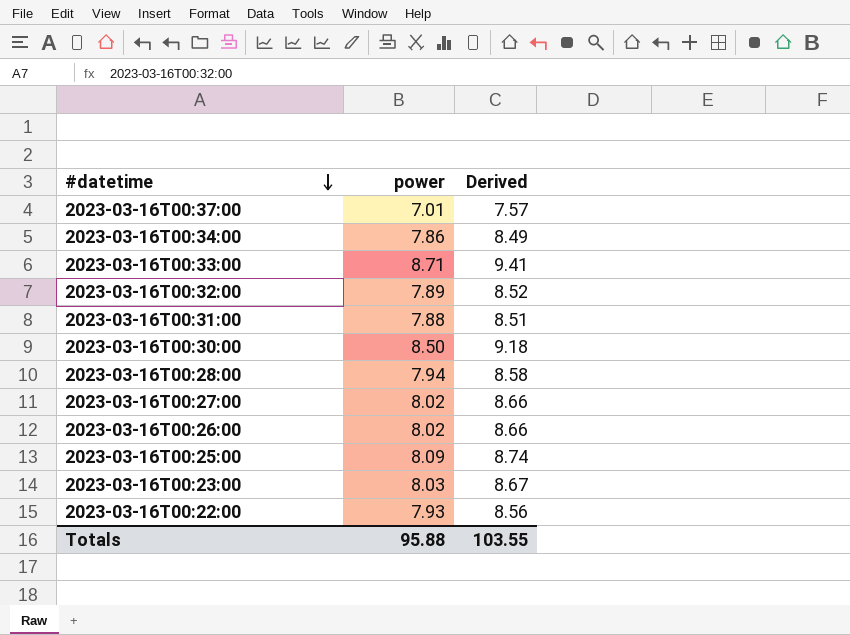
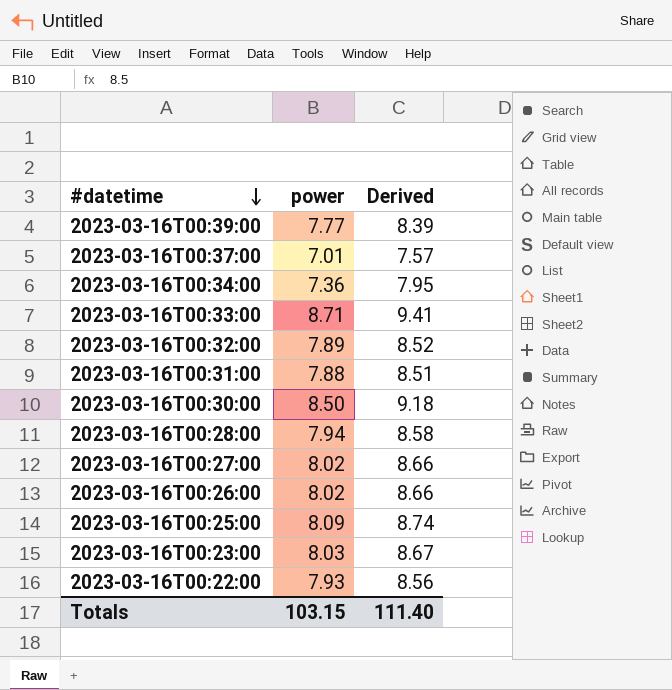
row 2023-03-16T00:39:00: none -> 7.77 | 8.39
2023-03-16T00:34:00 | power: 7.86 -> 7.36
2023-03-16T00:34:00 | Derived: 8.49 -> 7.95
Totals | power: 95.88 -> 103.15
Totals | Derived: 103.55 -> 111.40

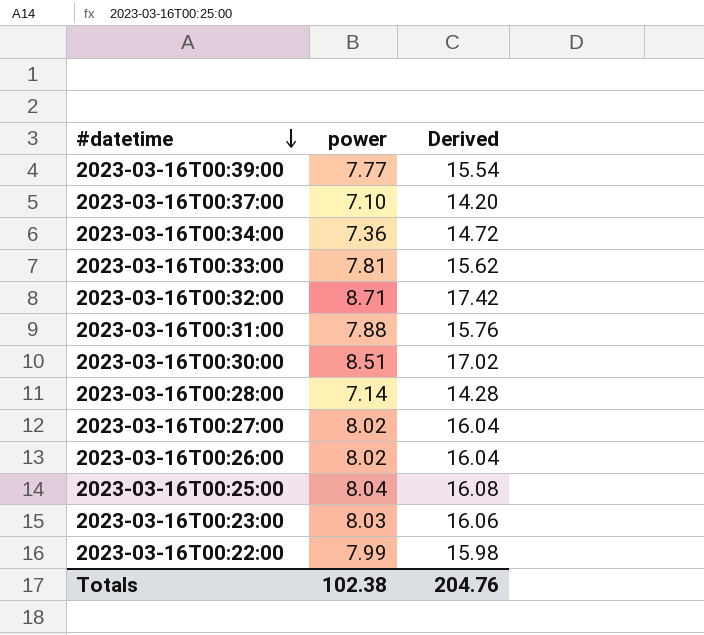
column Derived | formula: [power] * 1.08 -> [power] * 2
2023-03-16T00:37:00 | power: 7.01 -> 7.10
2023-03-16T00:33:00 | power: 8.71 -> 7.81
2023-03-16T00:32:00 | power: 7.89 -> 8.71
2023-03-16T00:30:00 | power: 8.50 -> 8.51
2023-03-16T00:28:00 | power: 7.94 -> 7.14
2023-03-16T00:25:00 | power: 8.09 -> 8.04
2023-03-16T00:22:00 | power: 7.93 -> 7.99
Totals | power: 103.15 -> 102.38
Totals | Derived: 111.40 -> 204.76

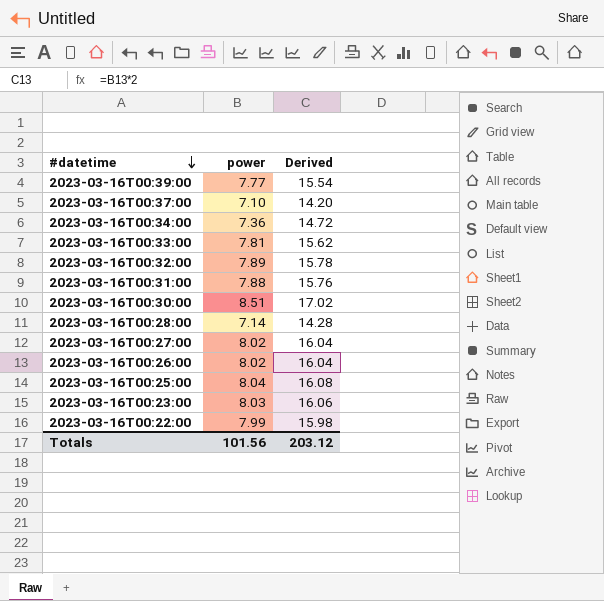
2023-03-16T00:32:00 | power: 8.71 -> 7.89
2023-03-16T00:32:00 | Derived: 17.42 -> 15.78
Totals | power: 102.38 -> 101.56
Totals | Derived: 204.76 -> 203.12

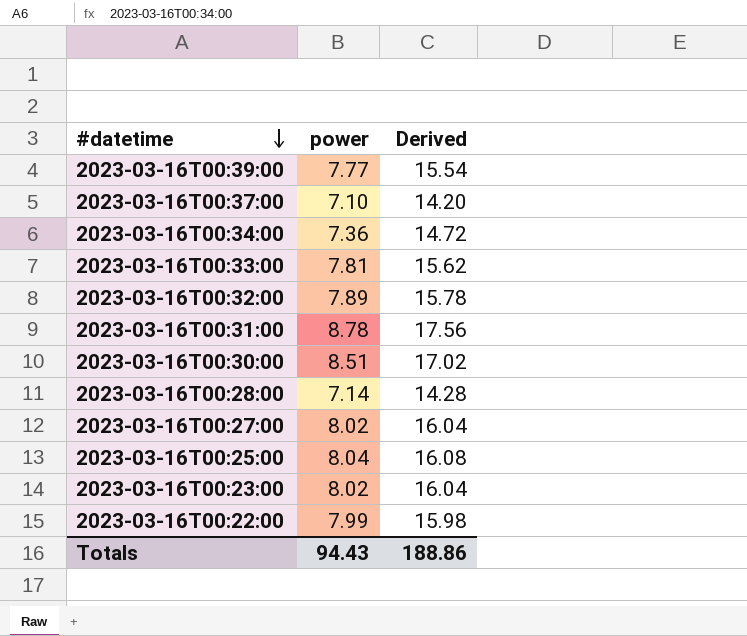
row 2023-03-16T00:26:00: 8.02 | 16.04 -> none
2023-03-16T00:31:00 | power: 7.88 -> 8.78
2023-03-16T00:31:00 | Derived: 15.76 -> 17.56
2023-03-16T00:23:00 | power: 8.03 -> 8.02
2023-03-16T00:23:00 | Derived: 16.06 -> 16.04
Totals | power: 101.56 -> 94.43
Totals | Derived: 203.12 -> 188.86

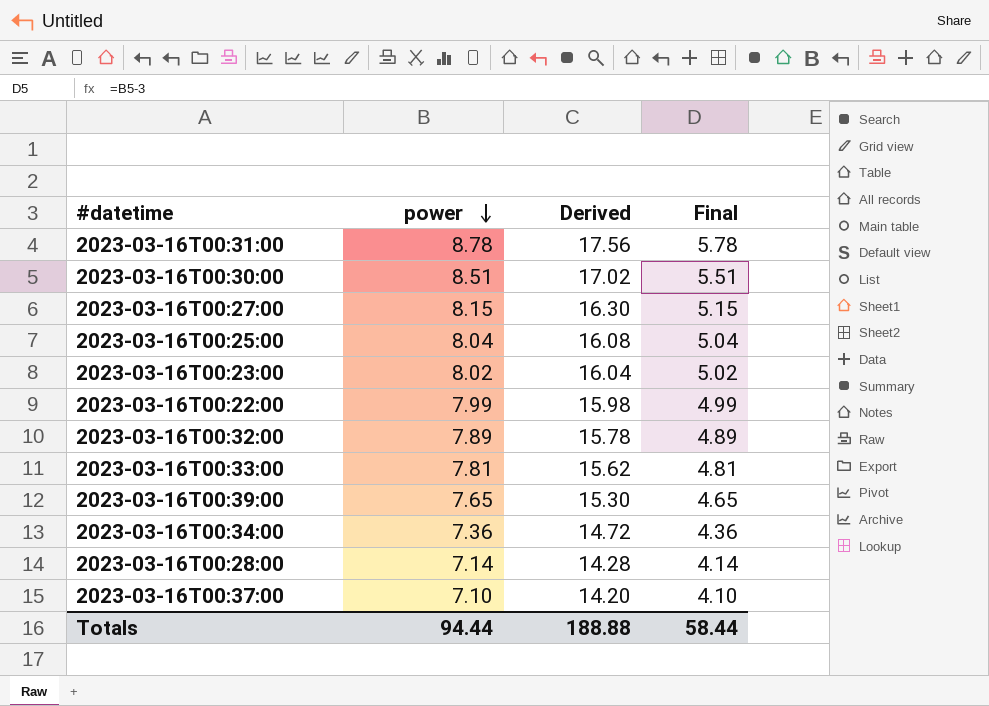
row order: #datetime descending -> power descending
column Final | formula: none -> [power] - 3
2023-03-16T00:27:00 | power: 8.02 -> 8.15
2023-03-16T00:27:00 | Derived: 16.04 -> 16.30
2023-03-16T00:39:00 | power: 7.77 -> 7.65
2023-03-16T00:39:00 | Derived: 15.54 -> 15.30
Totals | power: 94.43 -> 94.44
Totals | Derived: 188.86 -> 188.88

